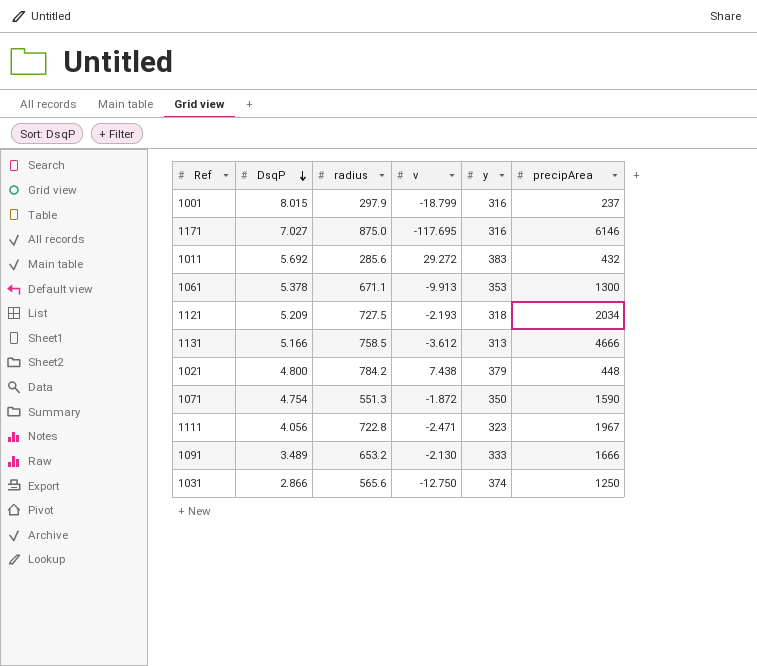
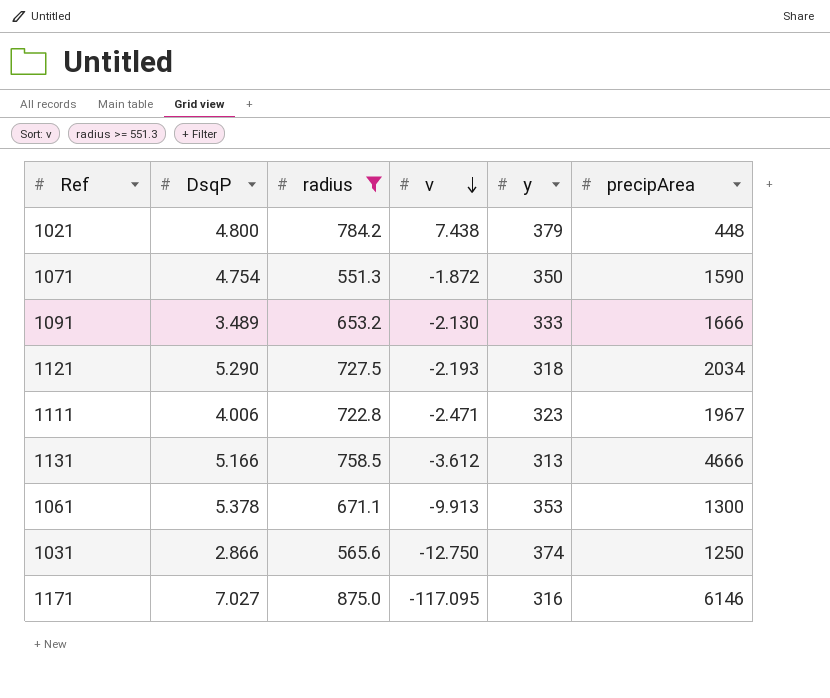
filter: none -> radius >= 551.3
row order: DsqP descending -> v descending
1121 | DsqP: 5.209 -> 5.290
1111 | DsqP: 4.056 -> 4.006
1171 | v: -117.695 -> -117.095

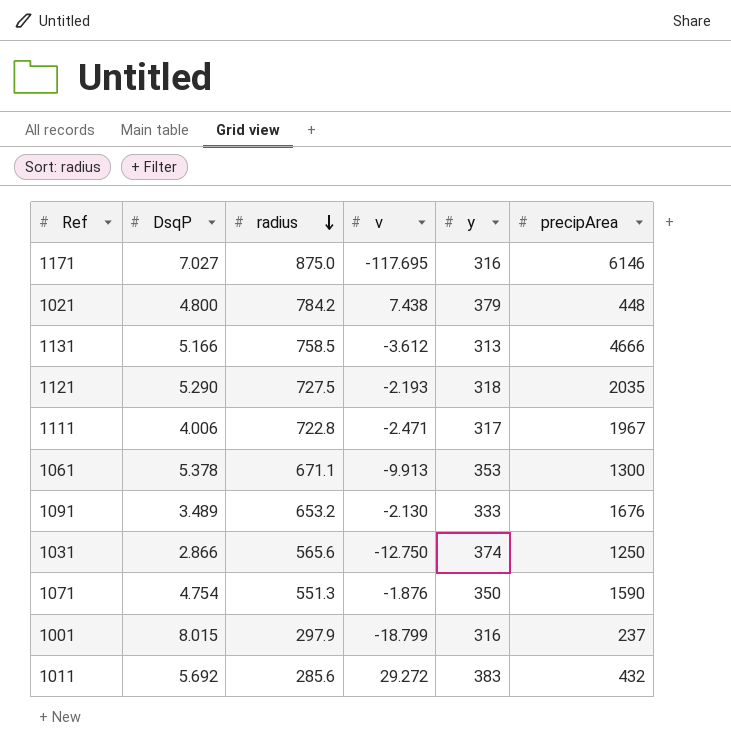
filter: radius >= 551.3 -> none
row order: v descending -> radius descending
1171 | v: -117.095 -> -117.695
1121 | precipArea: 2034 -> 2035
1111 | y: 323 -> 317
1091 | precipArea: 1666 -> 1676
1071 | v: -1.872 -> -1.876

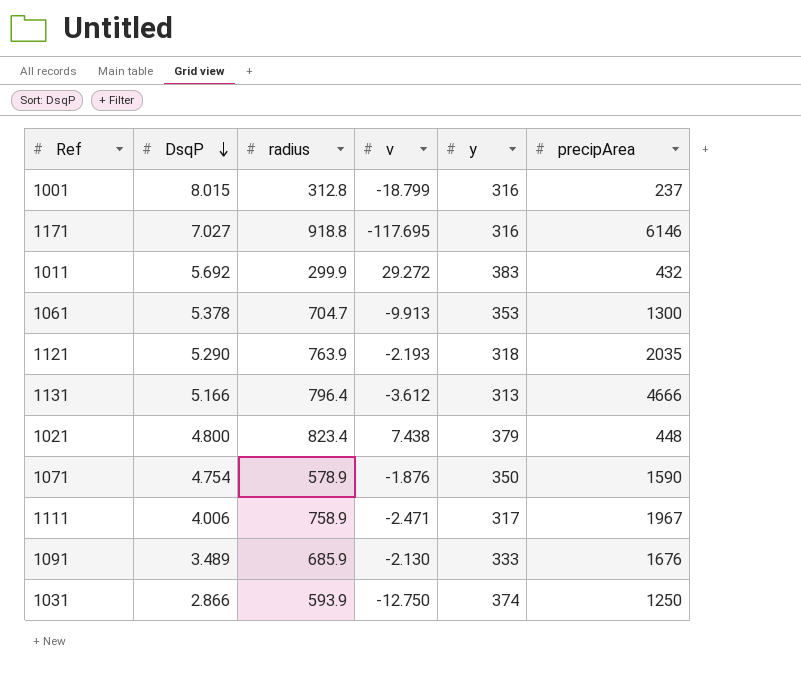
row order: radius descending -> DsqP descending
1001 | radius: 297.9 -> 312.8
1171 | radius: 875.0 -> 918.8
1011 | radius: 285.6 -> 299.9
1061 | radius: 671.1 -> 704.7
1121 | radius: 727.5 -> 763.9
1131 | radius: 758.5 -> 796.4
1021 | radius: 784.2 -> 823.4
1071 | radius: 551.3 -> 578.9
1111 | radius: 722.8 -> 758.9
1091 | radius: 653.2 -> 685.9
1031 | radius: 565.6 -> 593.9

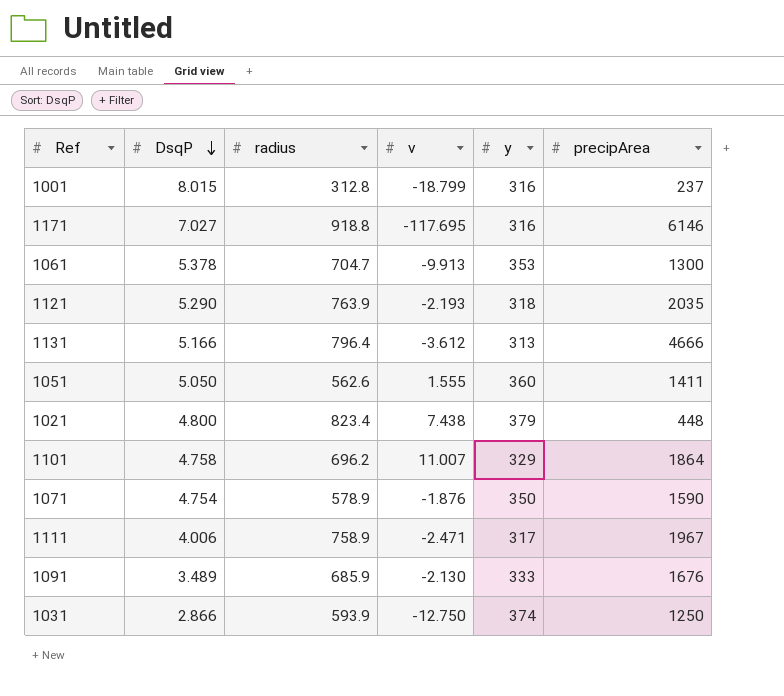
row 1011: 5.692 | 299.9 | 29.272 | 383 | 432 -> none
row 1051: none -> 5.050 | 562.6 | 1.555 | 360 | 1411
row 1101: none -> 4.758 | 696.2 | 11.007 | 329 | 1864

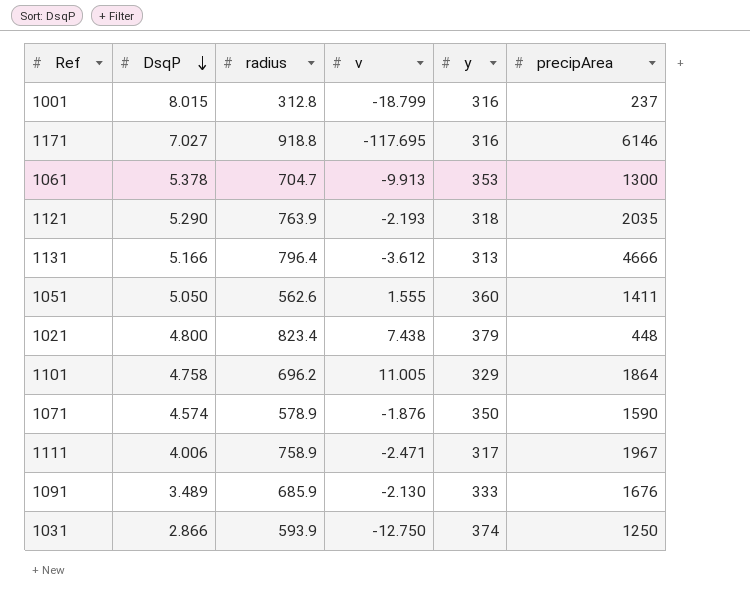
1101 | v: 11.007 -> 11.005
1071 | DsqP: 4.754 -> 4.574

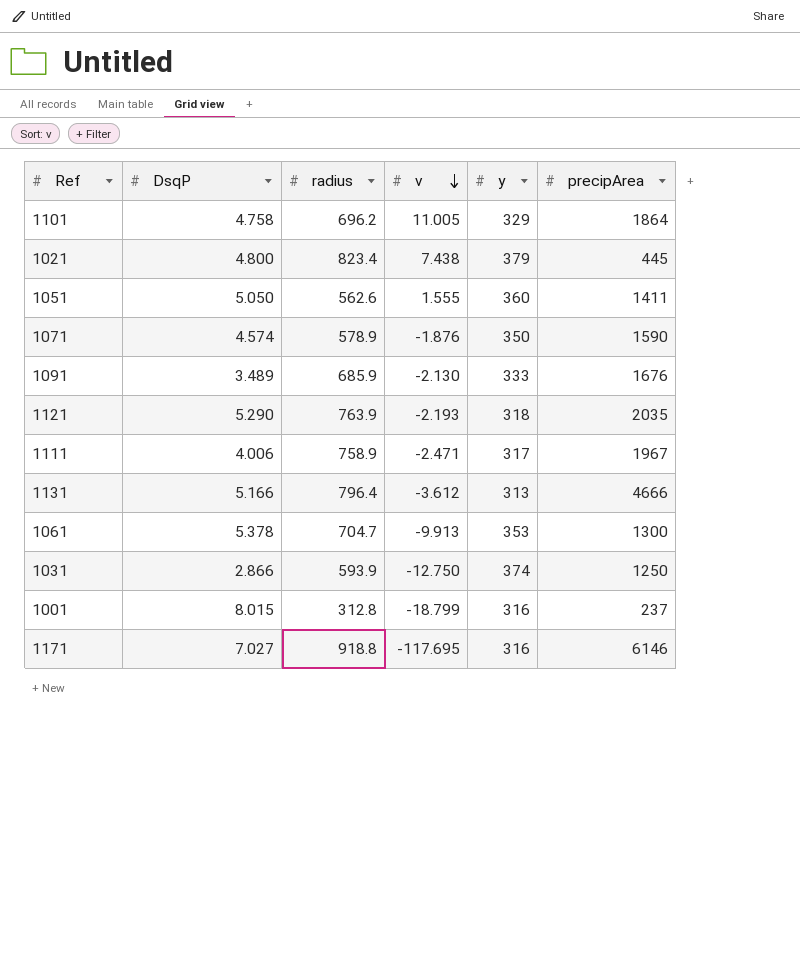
row order: DsqP descending -> v descending
1021 | precipArea: 448 -> 445

